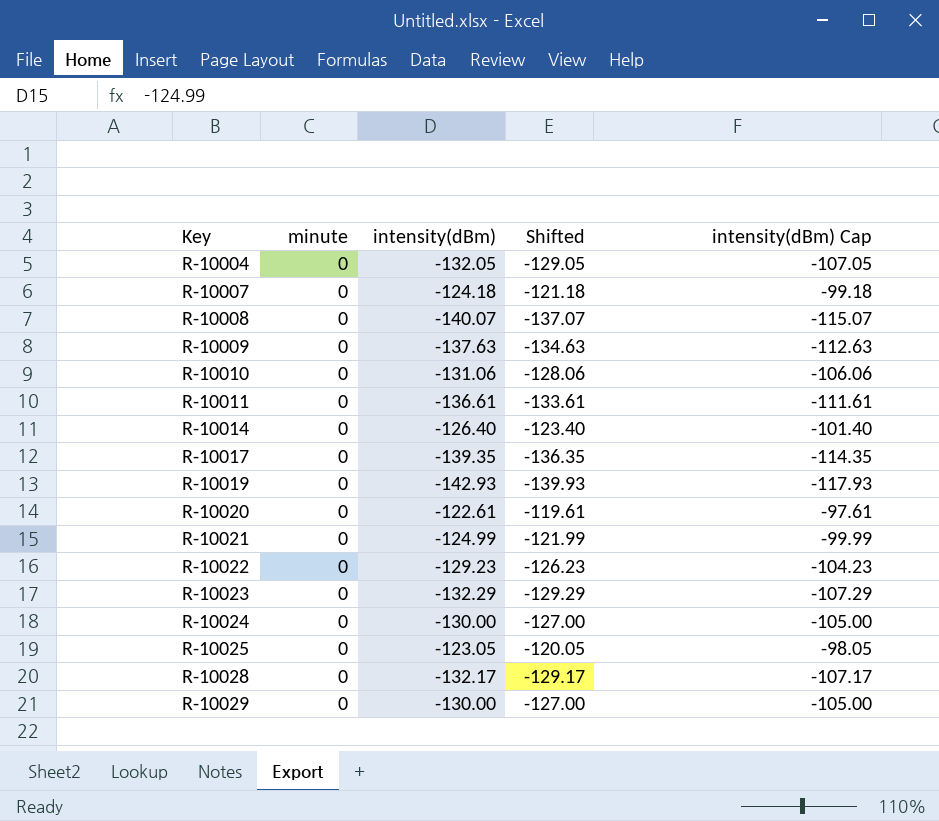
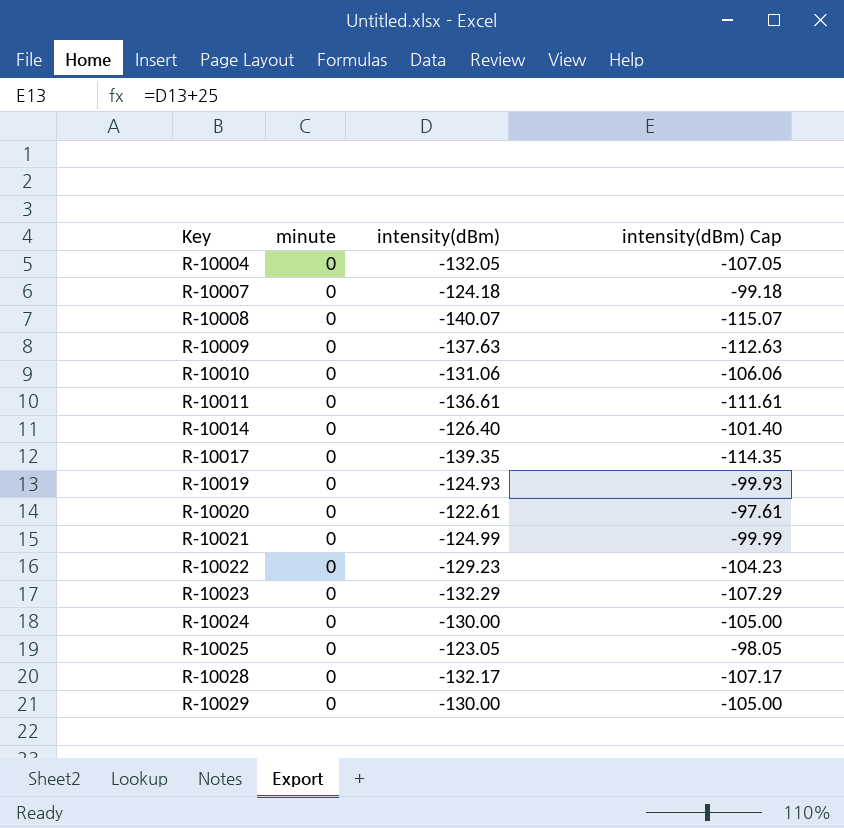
column Shifted | formula: [intensity(dBm)] + 3 -> none
R-10019 | intensity(dBm): -142.93 -> -124.93
R-10019 | intensity(dBm) Cap: -117.93 -> -99.93

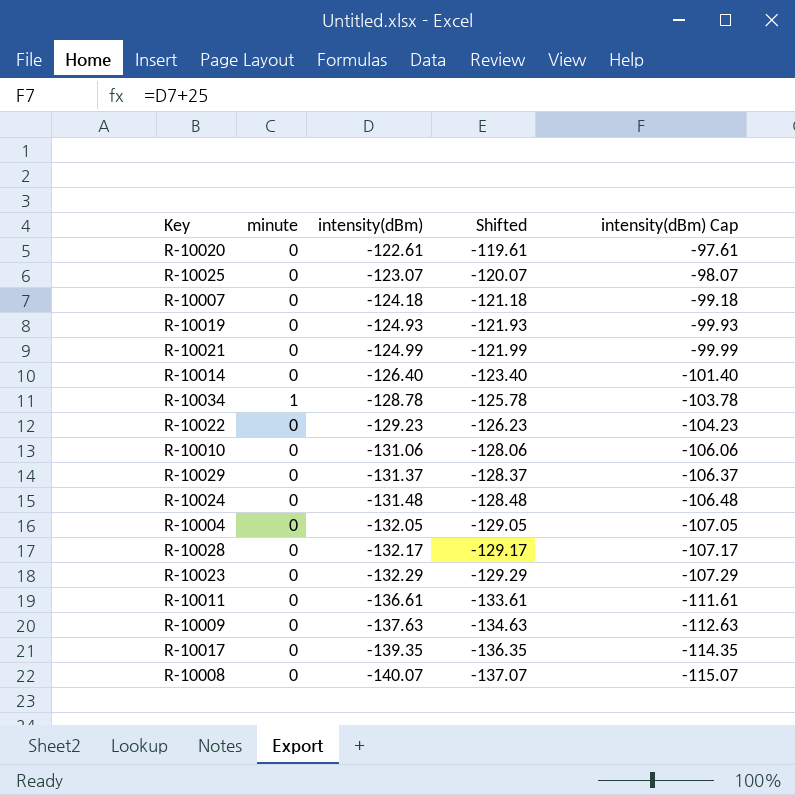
row order: Key ascending -> intensity(dBm) descending
column Shifted | formula: none -> [intensity(dBm)] + 3
R-10025 | intensity(dBm): -123.05 -> -123.07
R-10025 | intensity(dBm) Cap: -98.05 -> -98.07
row R-10034: none -> 1 | -128.78 | -125.78 | -103.78
R-10029 | intensity(dBm): -130.00 -> -131.37
R-10029 | intensity(dBm) Cap: -105.00 -> -106.37
R-10024 | intensity(dBm): -130.00 -> -131.48
R-10024 | intensity(dBm) Cap: -105.00 -> -106.48

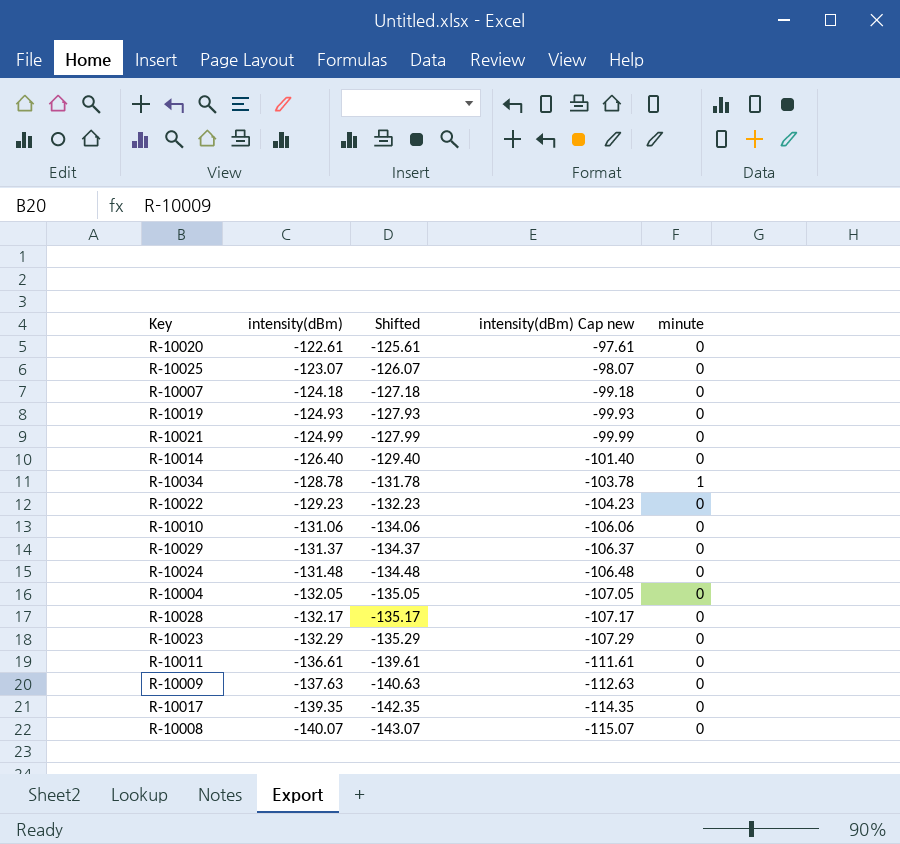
column Shifted | formula: [intensity(dBm)] + 3 -> [intensity(dBm)] - 3
column name: intensity(dBm) Cap -> intensity(dBm) Cap new
column minute | position: 2 -> 5

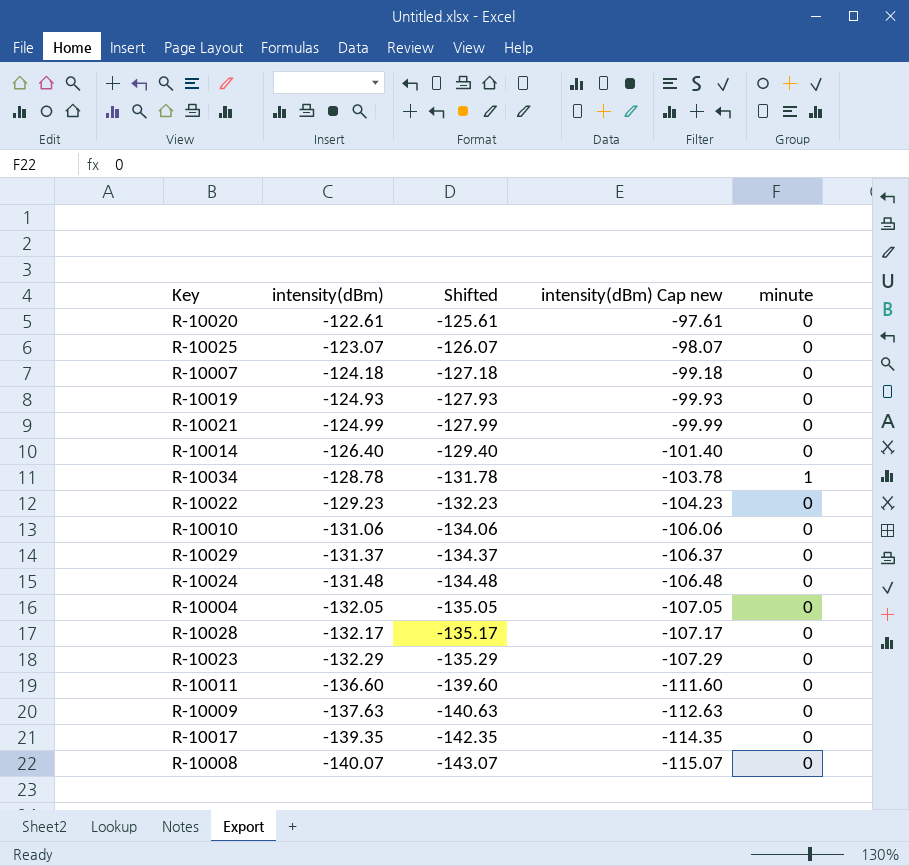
R-10011 | intensity(dBm): -136.61 -> -136.60
R-10011 | Shifted: -139.61 -> -139.60
R-10011 | intensity(dBm) Cap new: -111.61 -> -111.60

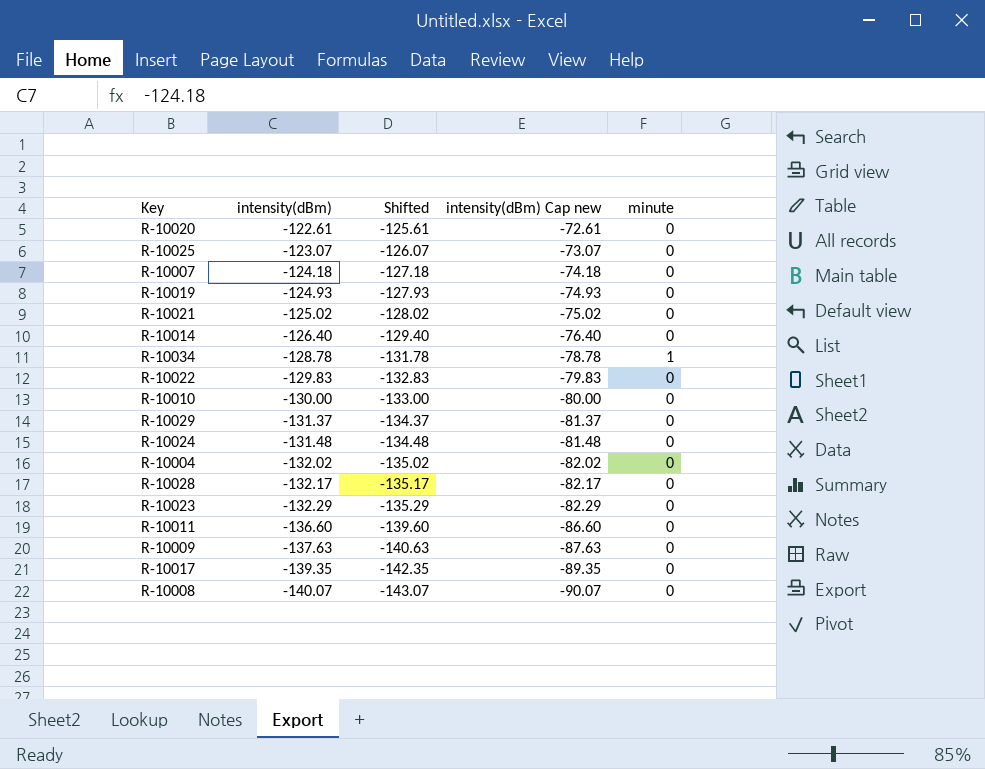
column intensity(dBm) Cap new | formula: [intensity(dBm)] + 25 -> [intensity(dBm)] + 50
R-10021 | intensity(dBm): -124.99 -> -125.02
R-10021 | Shifted: -127.99 -> -128.02
R-10022 | intensity(dBm): -129.23 -> -129.83
R-10022 | Shifted: -132.23 -> -132.83
R-10010 | intensity(dBm): -131.06 -> -130.00
R-10010 | Shifted: -134.06 -> -133.00
R-10004 | intensity(dBm): -132.05 -> -132.02
R-10004 | Shifted: -135.05 -> -135.02

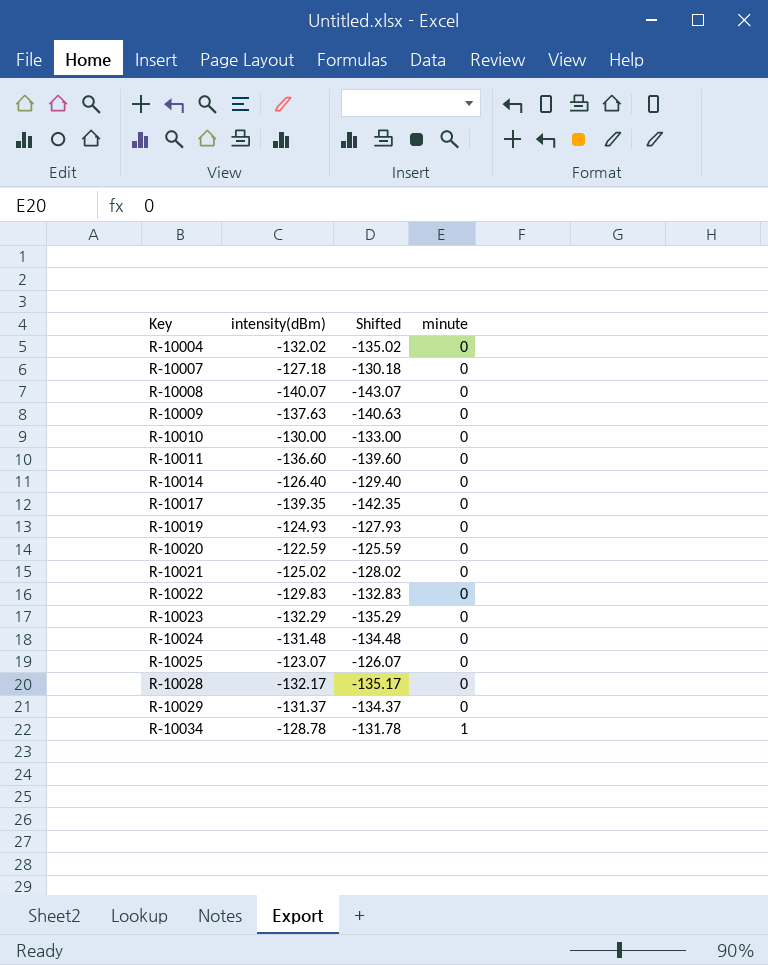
row order: intensity(dBm) descending -> Key ascending
column intensity(dBm) Cap new | formula: [intensity(dBm)] + 50 -> none
R-10007 | intensity(dBm): -124.18 -> -127.18
R-10007 | Shifted: -127.18 -> -130.18
R-10020 | intensity(dBm): -122.61 -> -122.59
R-10020 | Shifted: -125.61 -> -125.59

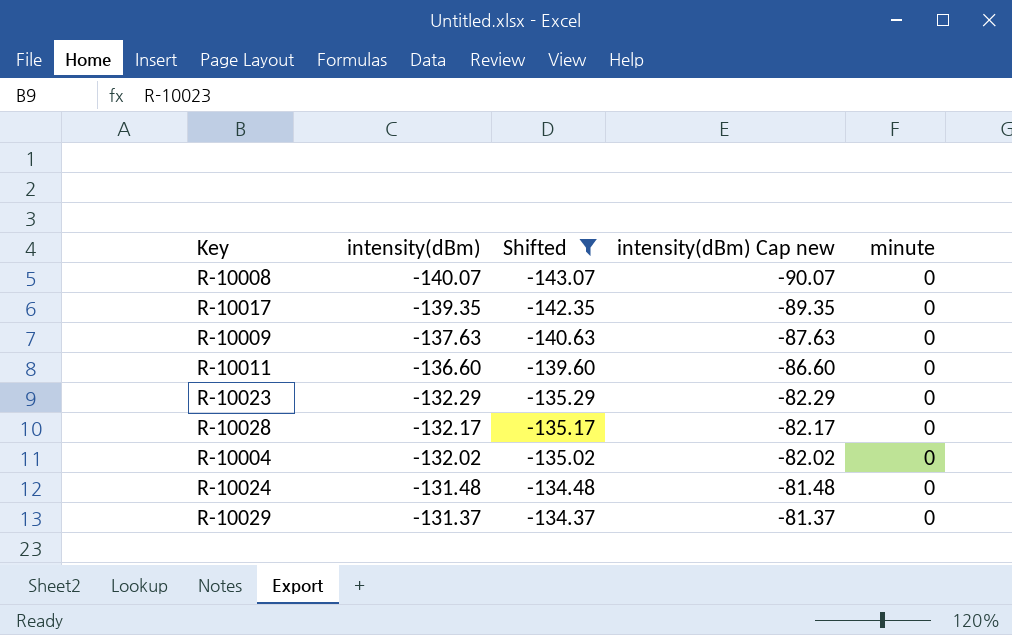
filter: none -> Shifted <= -134.37
row order: Key ascending -> intensity(dBm) ascending
column intensity(dBm) Cap new | formula: none -> [intensity(dBm)] + 50

